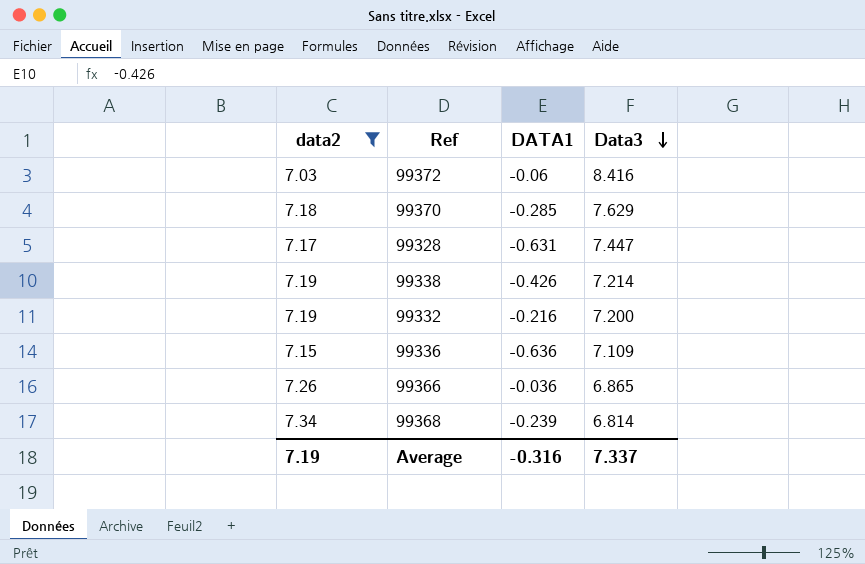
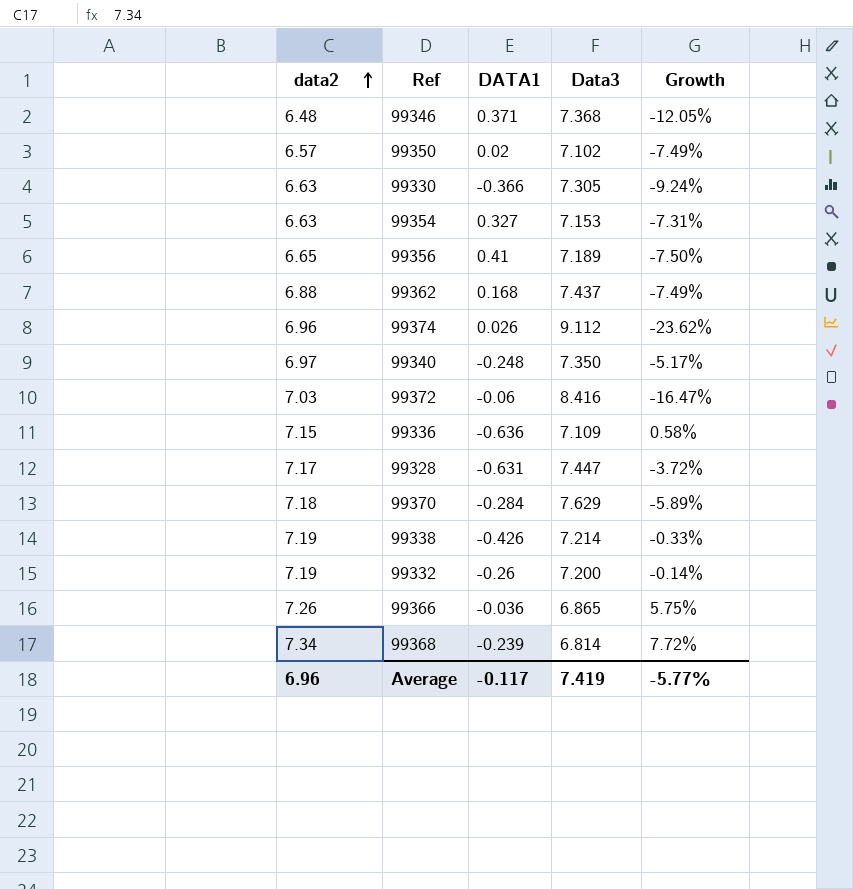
filter: data2 >= 7.03 -> none
row order: Data3 descending -> data2 ascending
column Growth | formula: none -> ([data2] - [Data3]) / [Data3]
99370 | DATA1: -0.285 -> -0.284
99332 | DATA1: -0.216 -> -0.26
Average | data2: 7.19 -> 6.96
Average | DATA1: -0.316 -> -0.117
Average | Data3: 7.337 -> 7.419

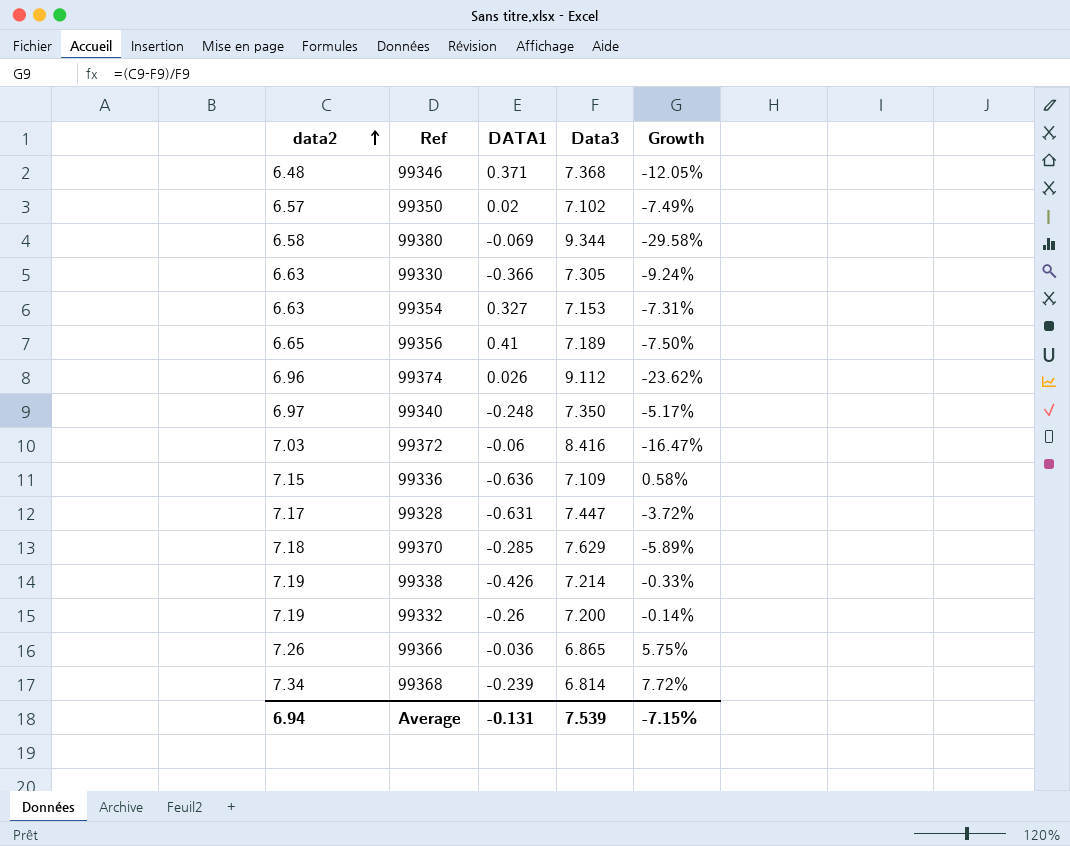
row 99362: 6.88 | 0.168 | 7.437 | -7.49% -> none
row 99380: none -> 6.58 | -0.069 | 9.344 | -29.58%
99370 | DATA1: -0.284 -> -0.285
Average | data2: 6.96 -> 6.94
Average | DATA1: -0.117 -> -0.131
Average | Data3: 7.419 -> 7.539
Average | Growth: -5.77% -> -7.15%

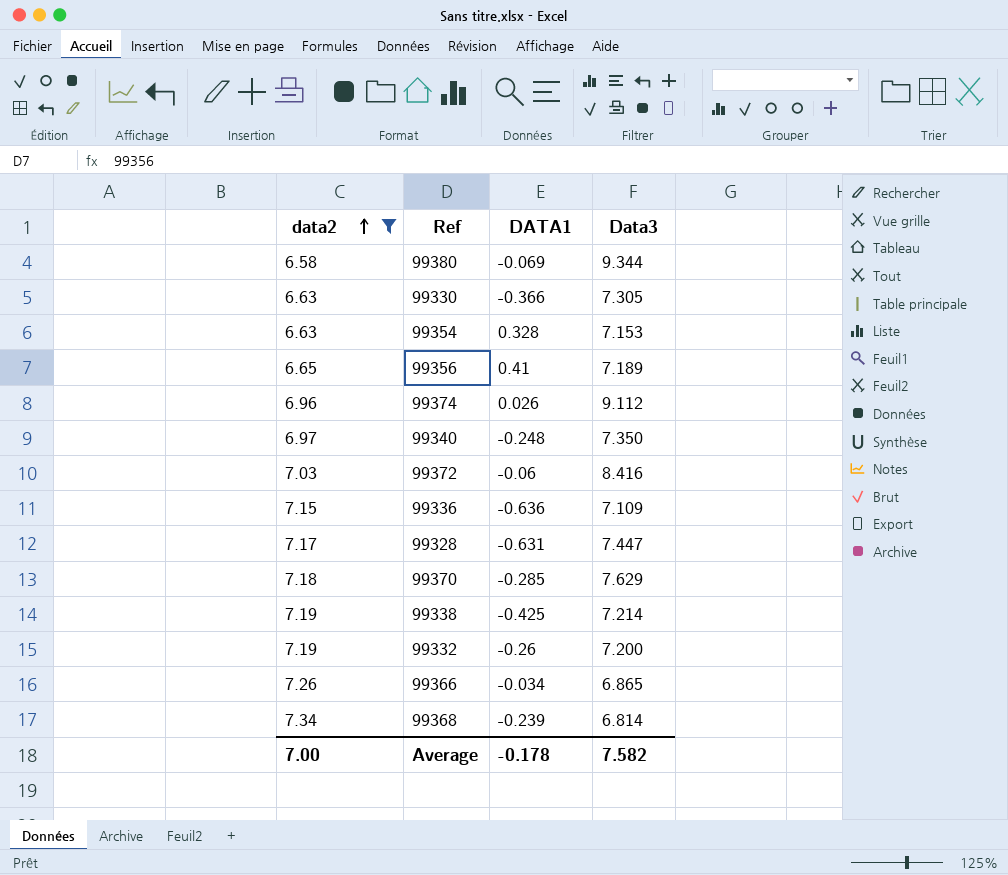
filter: none -> data2 >= 6.58
column Growth | formula: ([data2] - [Data3]) / [Data3] -> none
99354 | DATA1: 0.327 -> 0.328
99338 | DATA1: -0.426 -> -0.425
99366 | DATA1: -0.036 -> -0.034
Average | data2: 6.94 -> 7.00
Average | DATA1: -0.131 -> -0.178
Average | Data3: 7.539 -> 7.582

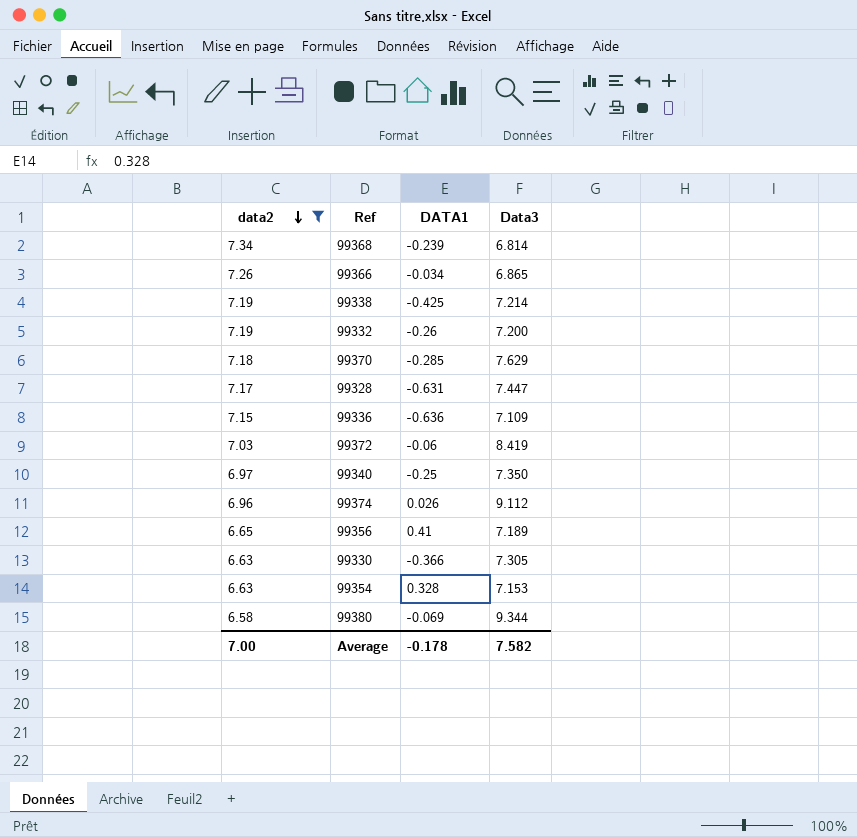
row order: data2 ascending -> data2 descending
99372 | Data3: 8.416 -> 8.419
99340 | DATA1: -0.248 -> -0.25

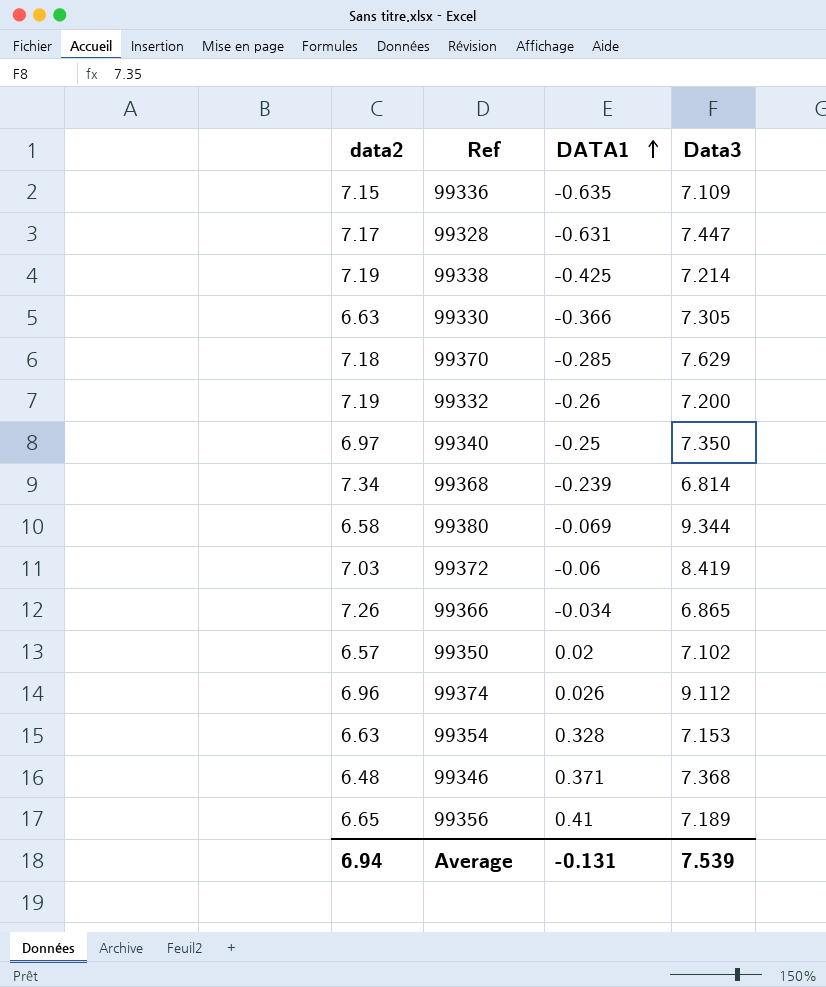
filter: data2 >= 6.58 -> none
row order: data2 descending -> DATA1 ascending
99336 | DATA1: -0.636 -> -0.635
Average | data2: 7.00 -> 6.94
Average | DATA1: -0.178 -> -0.131
Average | Data3: 7.582 -> 7.539

